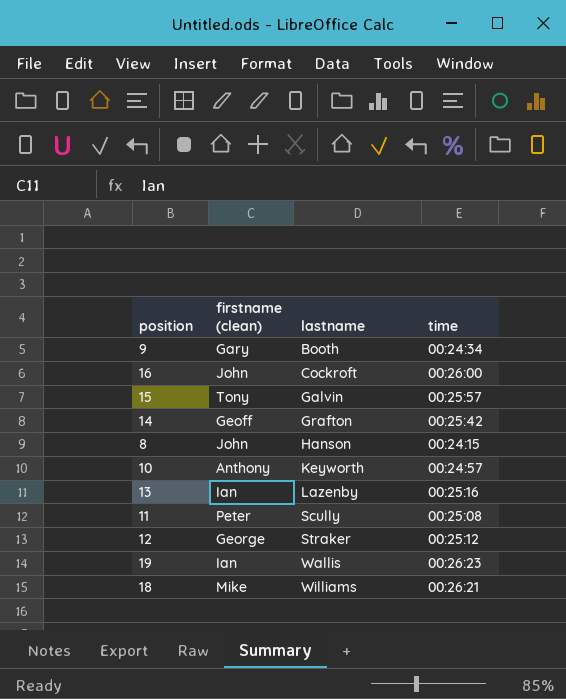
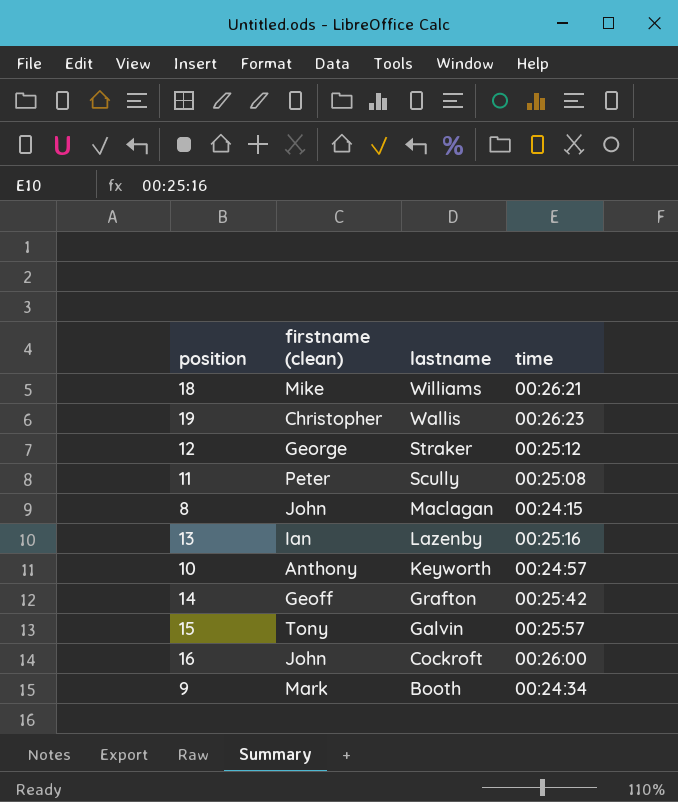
row order: lastname ascending -> lastname descending
19 | firstname (clean): Ian -> Christopher
8 | lastname: Hanson -> Maclagan
9 | firstname (clean): Gary -> Mark

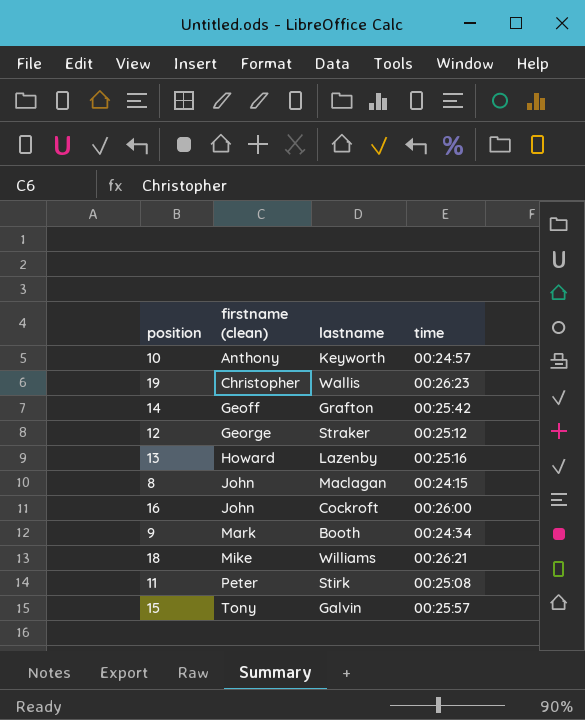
row order: lastname descending -> firstname (clean) ascending
13 | firstname (clean): Ian -> Howard
11 | lastname: Scully -> Stirk

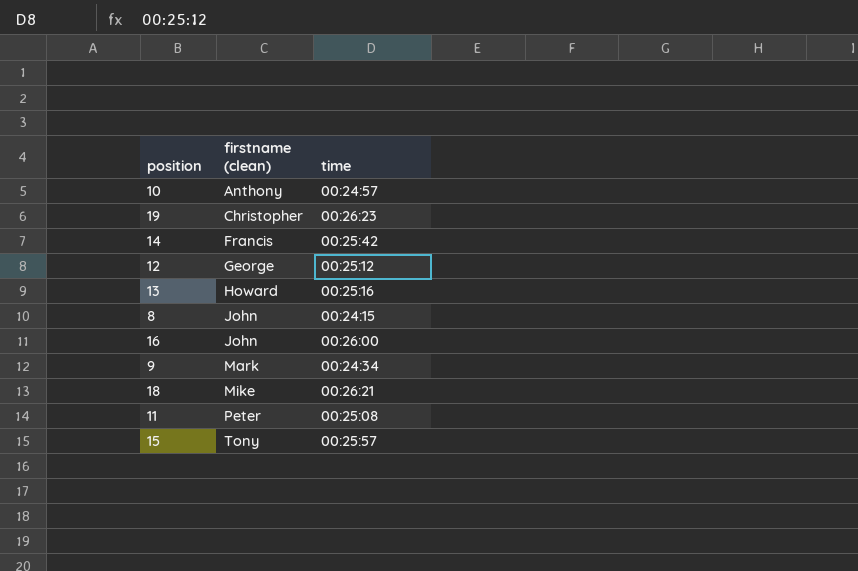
column lastname | position: 3 -> none
14 | firstname (clean): Geoff -> Francis

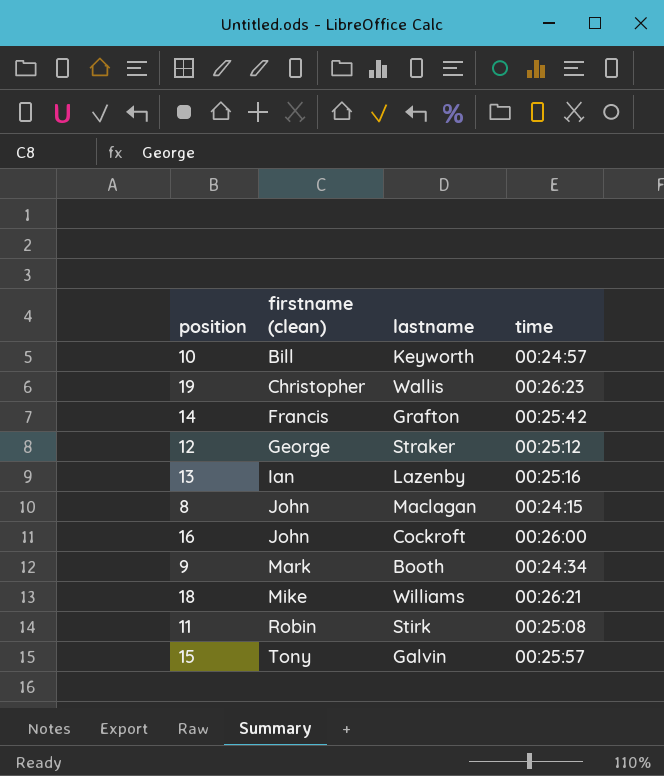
column lastname | position: none -> 3
10 | firstname (clean): Anthony -> Bill
13 | firstname (clean): Howard -> Ian
11 | firstname (clean): Peter -> Robin

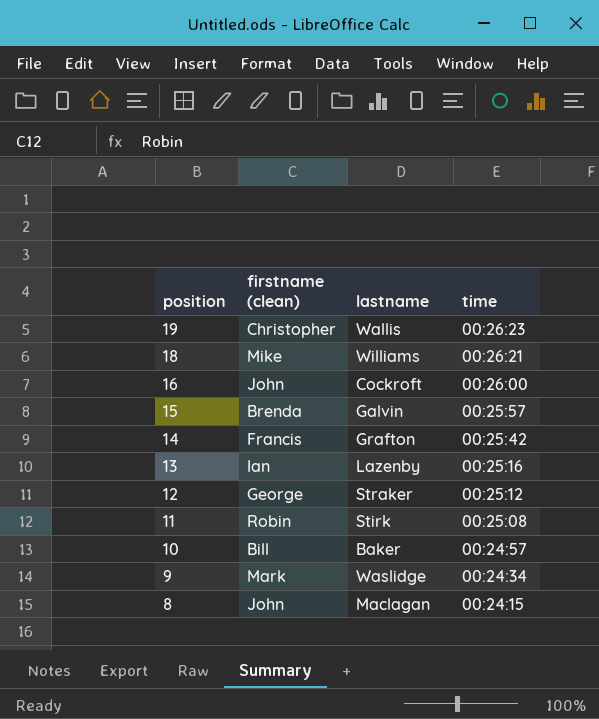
row order: firstname (clean) ascending -> position descending
15 | firstname (clean): Tony -> Brenda
10 | lastname: Keyworth -> Baker
9 | lastname: Booth -> Waslidge

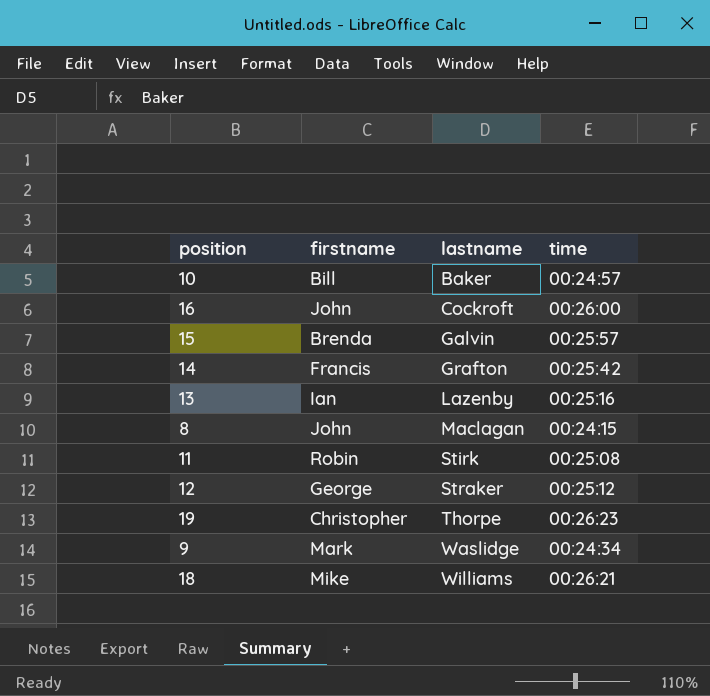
row order: position descending -> lastname ascending
column name: firstname (clean) -> firstname
19 | lastname: Wallis -> Thorpe

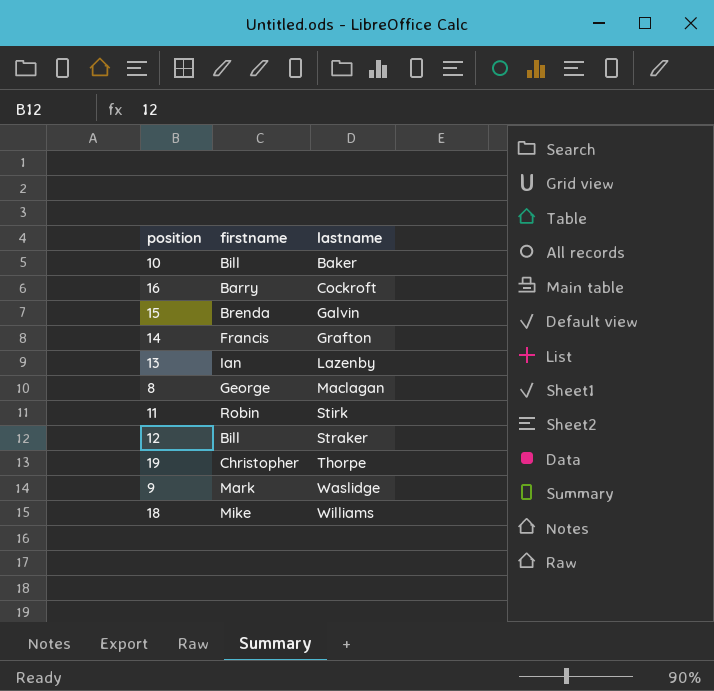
column time | position: 4 -> none
16 | firstname: John -> Barry
8 | firstname: John -> George
12 | firstname: George -> Bill

